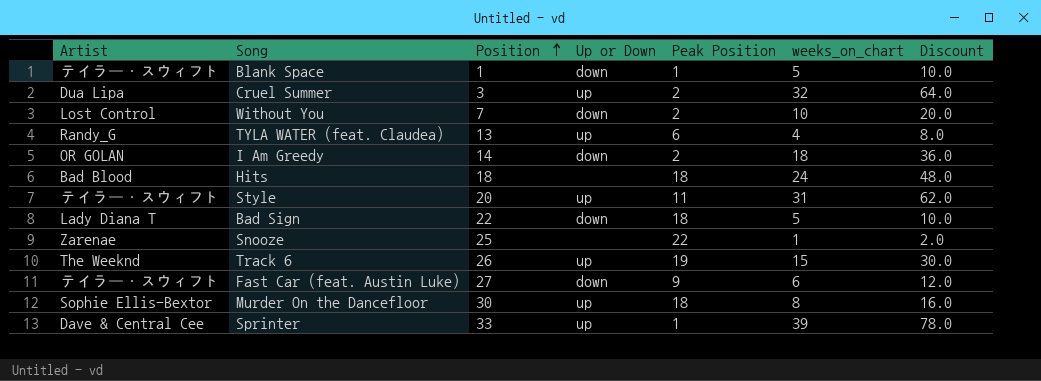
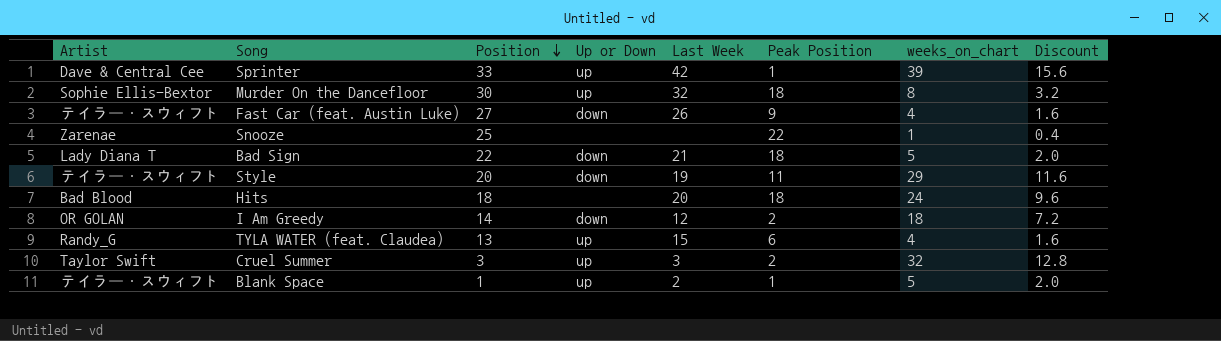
row order: Position ascending -> Position descending
column Last Week | position: none -> 5
column Discount | formula: [weeks_on_chart] * 2 -> [weeks_on_chart] * 0.4
row Without You: Lost Control | 7 | down | 2 | 10 | 20.0 -> none
row Track 6: The Weeknd | 26 | up | 19 | 15 | 30.0 -> none
Fast Car (feat. Austin Luke) | weeks_on_chart: 6 -> 4
Style | Up or Down: up -> down
Style | weeks_on_chart: 31 -> 29
Cruel Summer | Artist: Dua Lipa -> Taylor Swift
Blank Space | Up or Down: down -> up

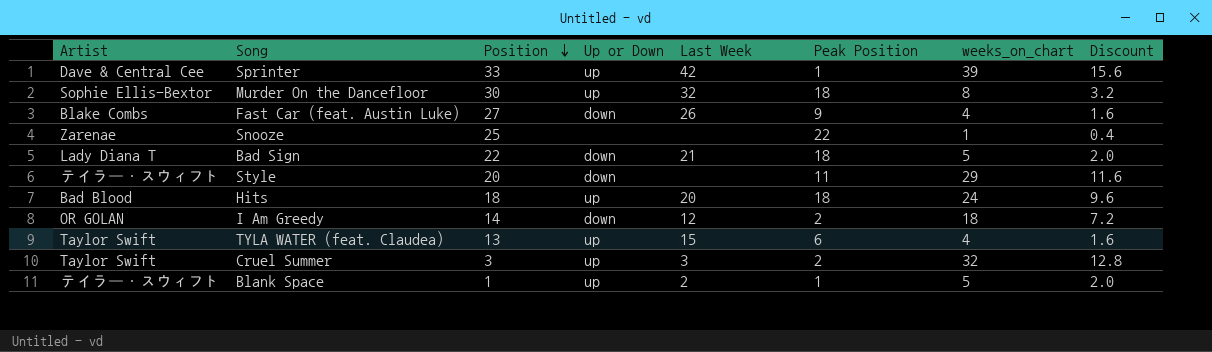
Fast Car (feat. Austin Luke) | Artist: テイラー・スウィフト -> Blake Combs
Style | Last Week: 19 -> none
Hits | Up or Down: none -> up
TYLA WATER (feat. Claudea) | Artist: Randy_G -> Taylor Swift

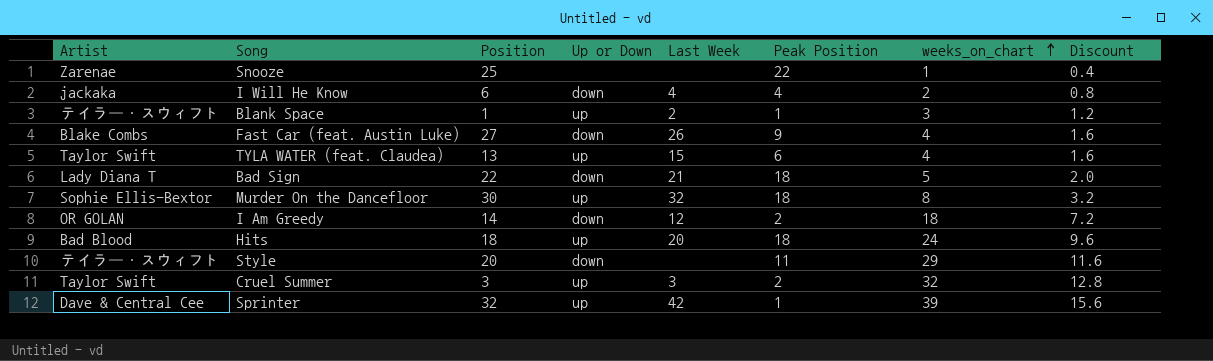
row order: Position descending -> weeks_on_chart ascending
row I Will He Know: none -> jackaka | 6 | down | 4 | 4 | 2 | 0.8
Blank Space | weeks_on_chart: 5 -> 3
Blank Space | Discount: 2.0 -> 1.2
Sprinter | Position: 33 -> 32

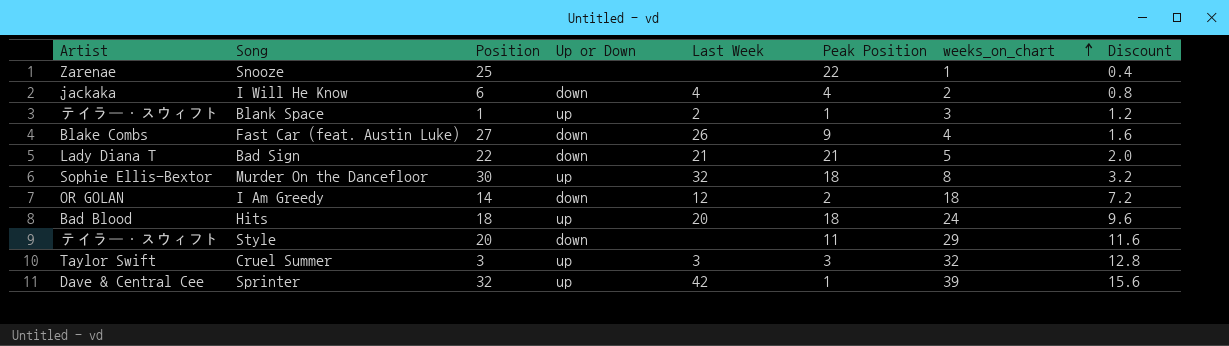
row TYLA WATER (feat. Claudea): Taylor Swift | 13 | up | 15 | 6 | 4 | 1.6 -> none
Bad Sign | Peak Position: 18 -> 21
Cruel Summer | Peak Position: 2 -> 3

